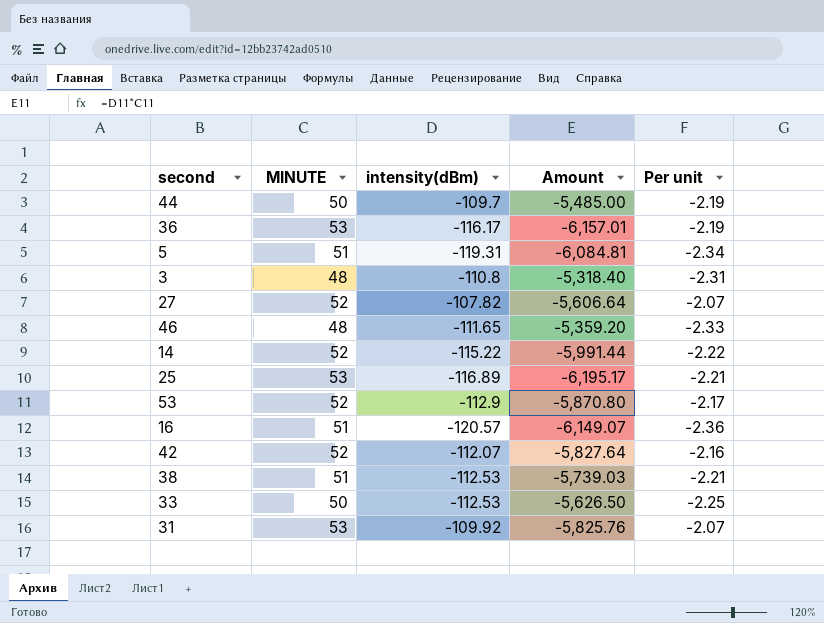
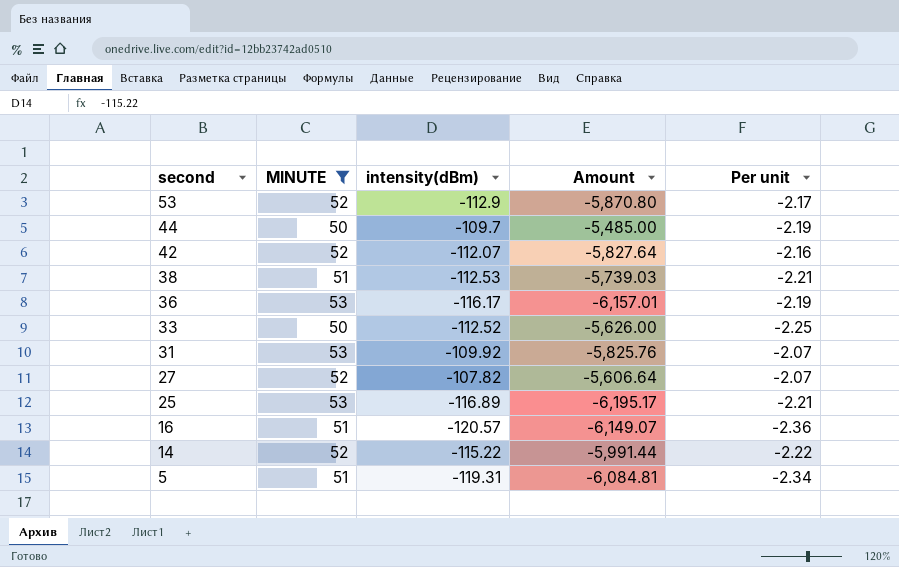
filter: none -> MINUTE != 48
row order: none -> second descending
33 | intensity(dBm): -112.53 -> -112.52
33 | Amount: -5,626.50 -> -5,626.00

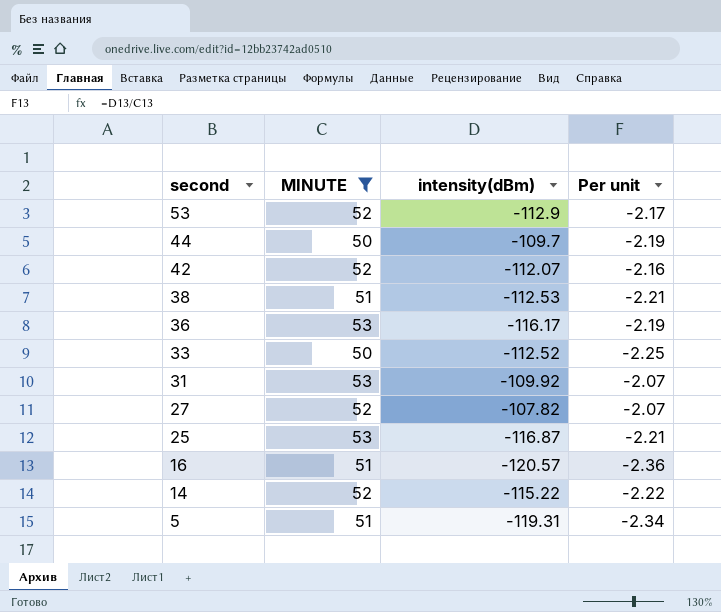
column Amount | formula: [MINUTE] * [intensity(dBm)] -> none
25 | intensity(dBm): -116.89 -> -116.87

